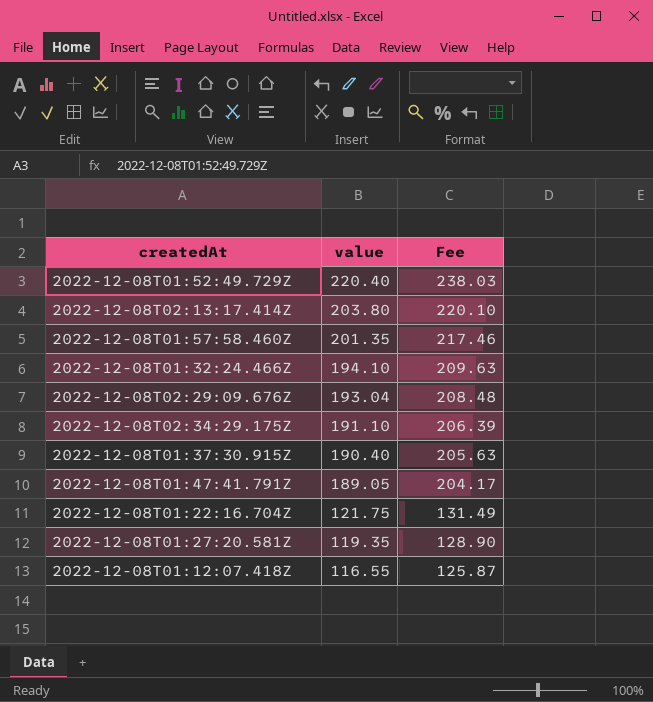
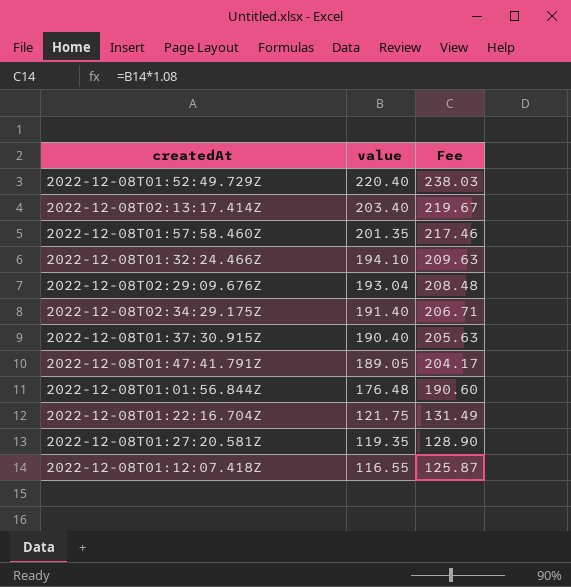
2022-12-08T02:13:17.414Z | value: 203.80 -> 203.40
2022-12-08T02:13:17.414Z | Fee: 220.10 -> 219.67
2022-12-08T02:34:29.175Z | value: 191.10 -> 191.40
2022-12-08T02:34:29.175Z | Fee: 206.39 -> 206.71
row 2022-12-08T01:01:56.844Z: none -> 176.48 | 190.60

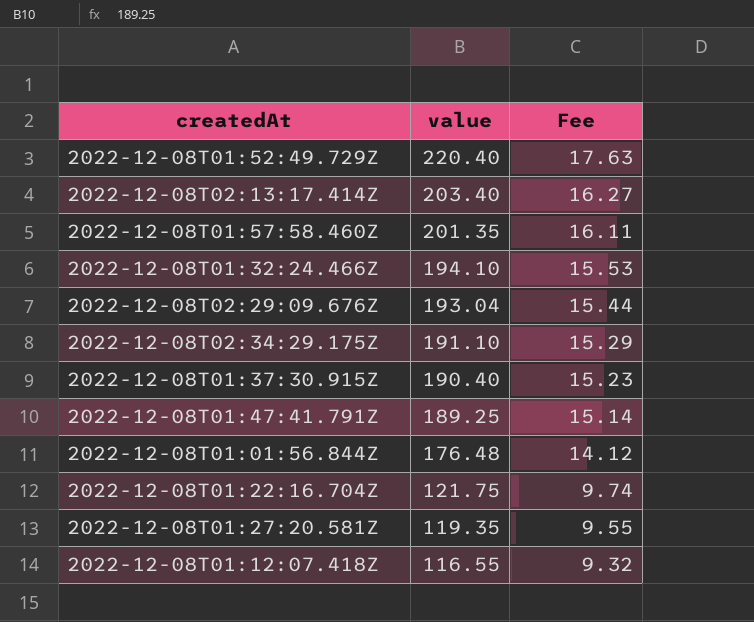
column Fee | formula: [value] * 1.08 -> [value] * 0.08
2022-12-08T02:34:29.175Z | value: 191.40 -> 191.10
2022-12-08T01:47:41.791Z | value: 189.05 -> 189.25

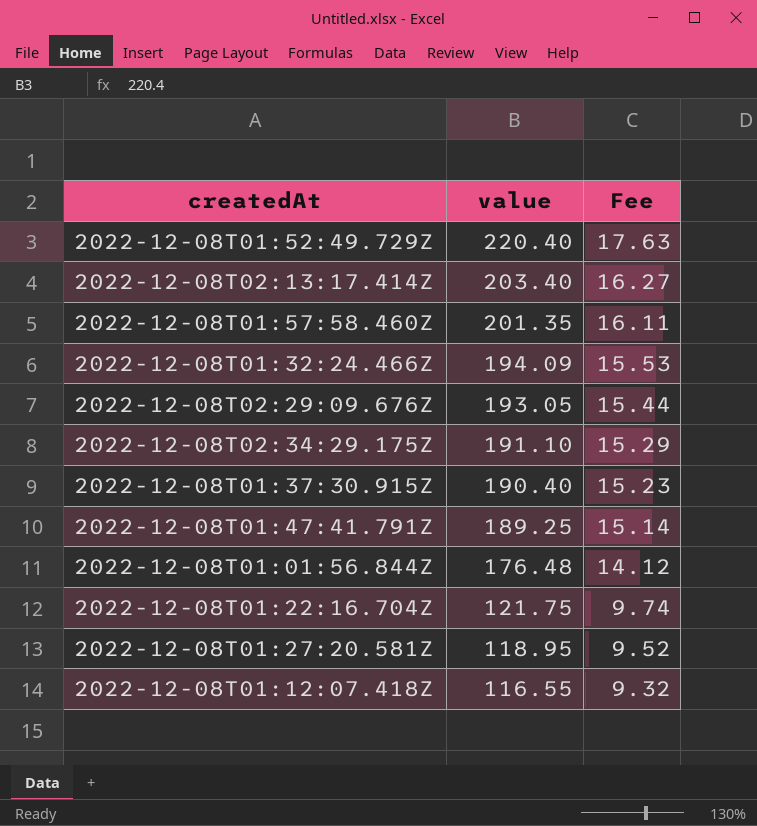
2022-12-08T01:32:24.466Z | value: 194.10 -> 194.09
2022-12-08T02:29:09.676Z | value: 193.04 -> 193.05
2022-12-08T01:27:20.581Z | value: 119.35 -> 118.95
2022-12-08T01:27:20.581Z | Fee: 9.55 -> 9.52

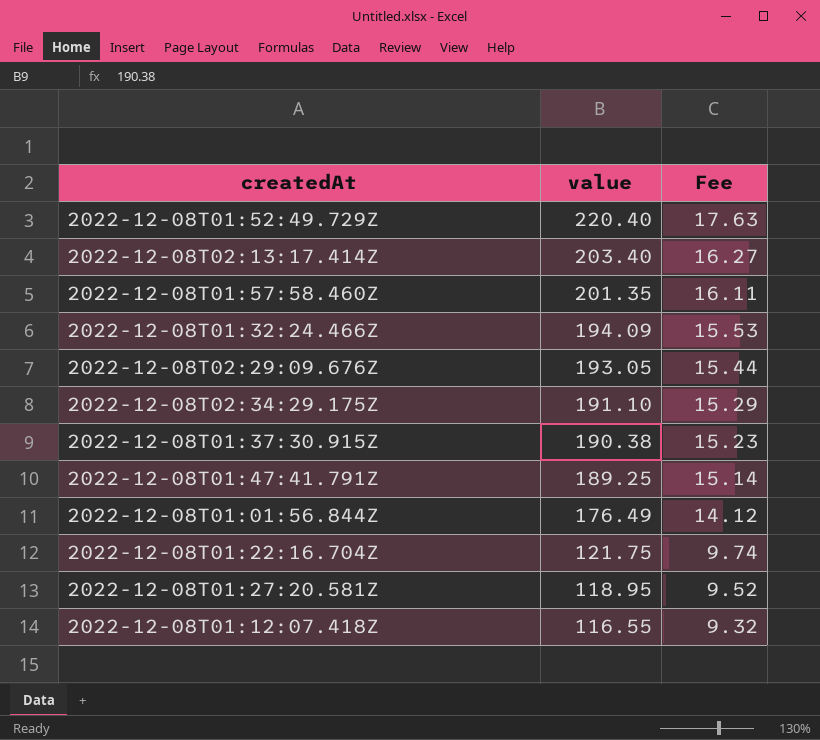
2022-12-08T01:37:30.915Z | value: 190.40 -> 190.38
2022-12-08T01:01:56.844Z | value: 176.48 -> 176.49

